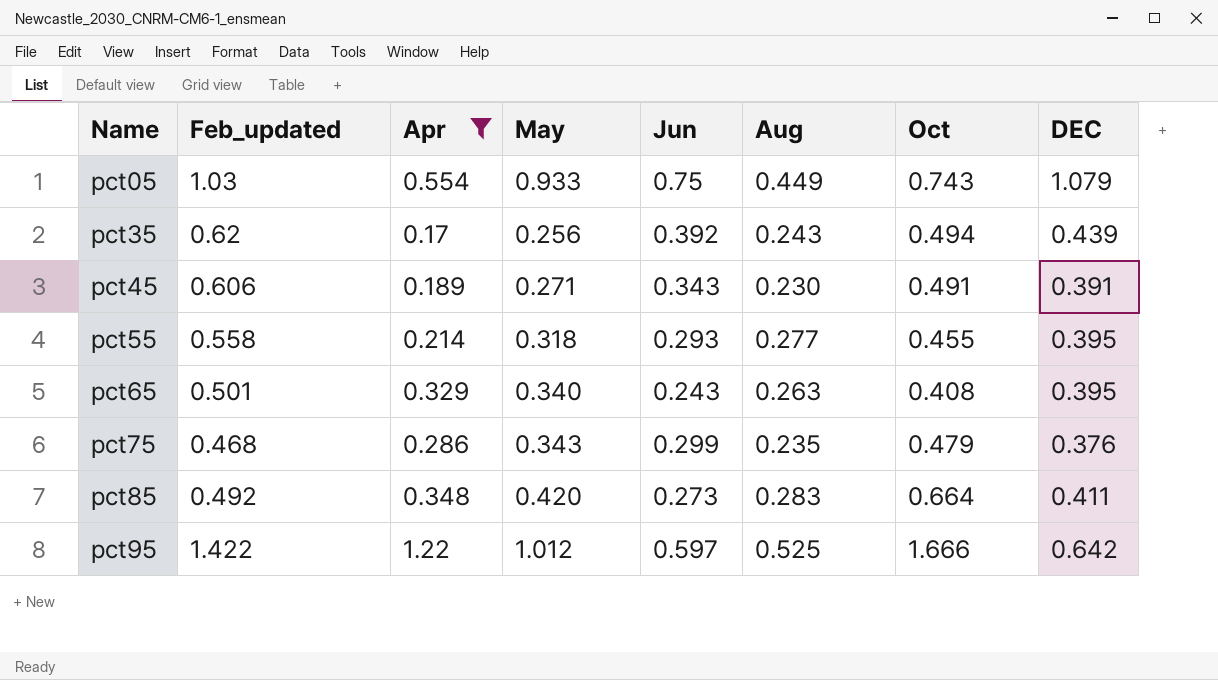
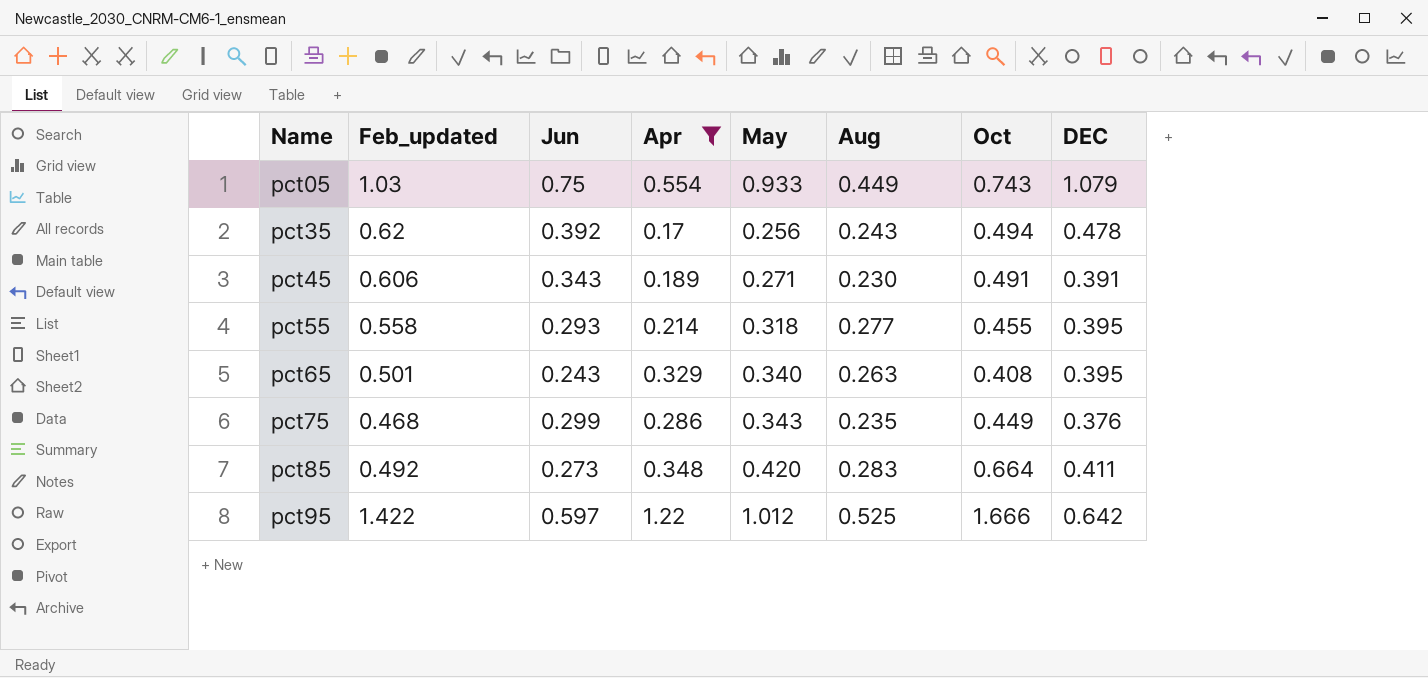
column Jun | position: 5 -> 3
pct35 | DEC: 0.439 -> 0.478
pct75 | Oct: 0.479 -> 0.449

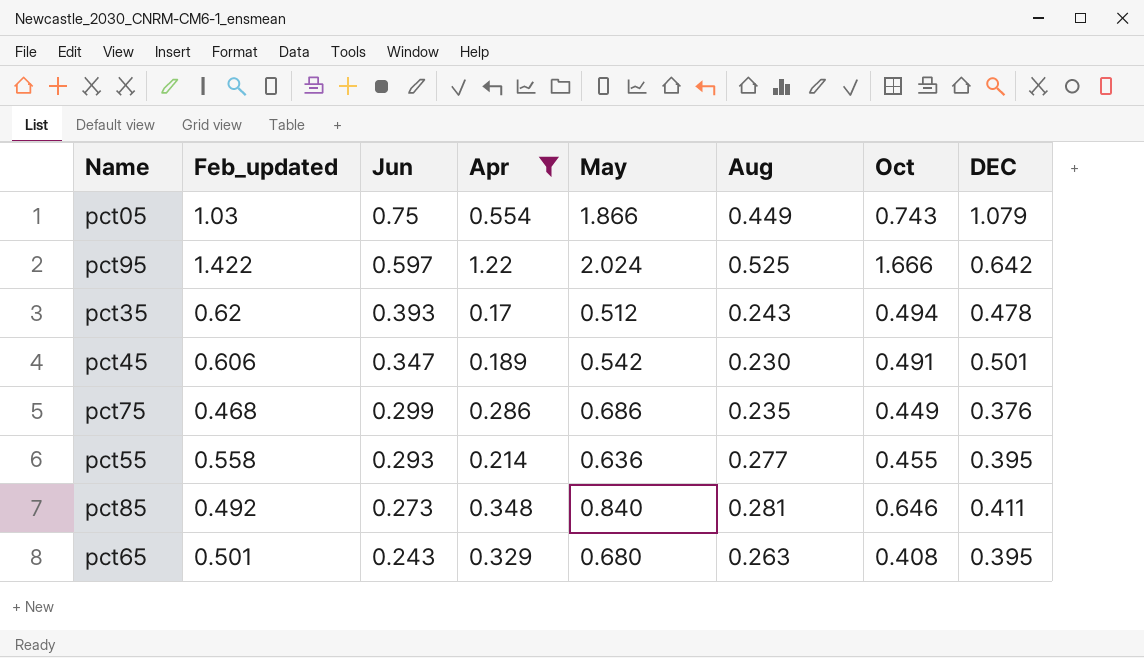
row order: Name ascending -> Jun descending
pct05 | May: 0.933 -> 1.866
pct95 | May: 1.012 -> 2.024
pct35 | Jun: 0.392 -> 0.393
pct35 | May: 0.256 -> 0.512
pct45 | Jun: 0.343 -> 0.347
pct45 | May: 0.271 -> 0.542
pct45 | DEC: 0.391 -> 0.501
pct75 | May: 0.343 -> 0.686
pct55 | May: 0.318 -> 0.636
pct85 | May: 0.420 -> 0.840
pct85 | Aug: 0.283 -> 0.281
pct85 | Oct: 0.664 -> 0.646
pct65 | May: 0.340 -> 0.680

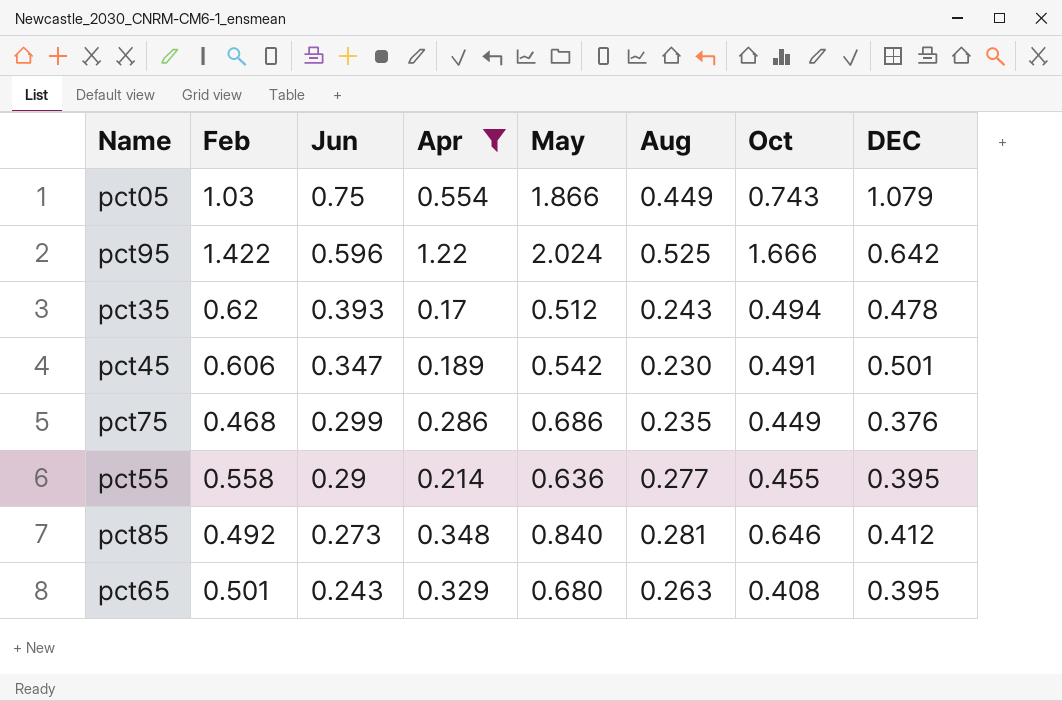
column name: Feb_updated -> Feb
pct95 | Jun: 0.597 -> 0.596
pct55 | Jun: 0.293 -> 0.29
pct85 | DEC: 0.411 -> 0.412

